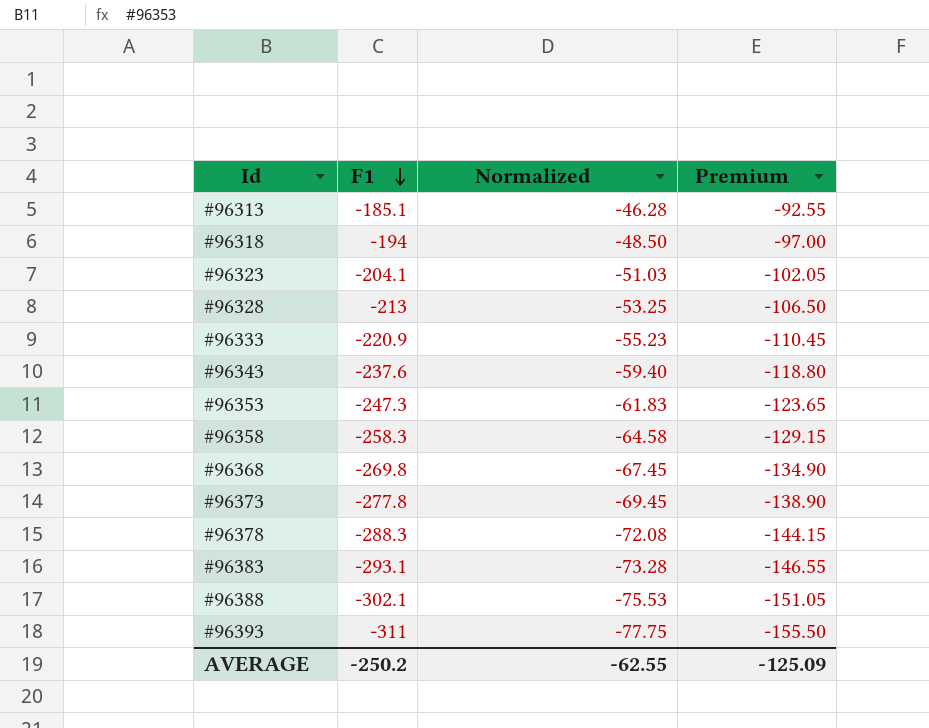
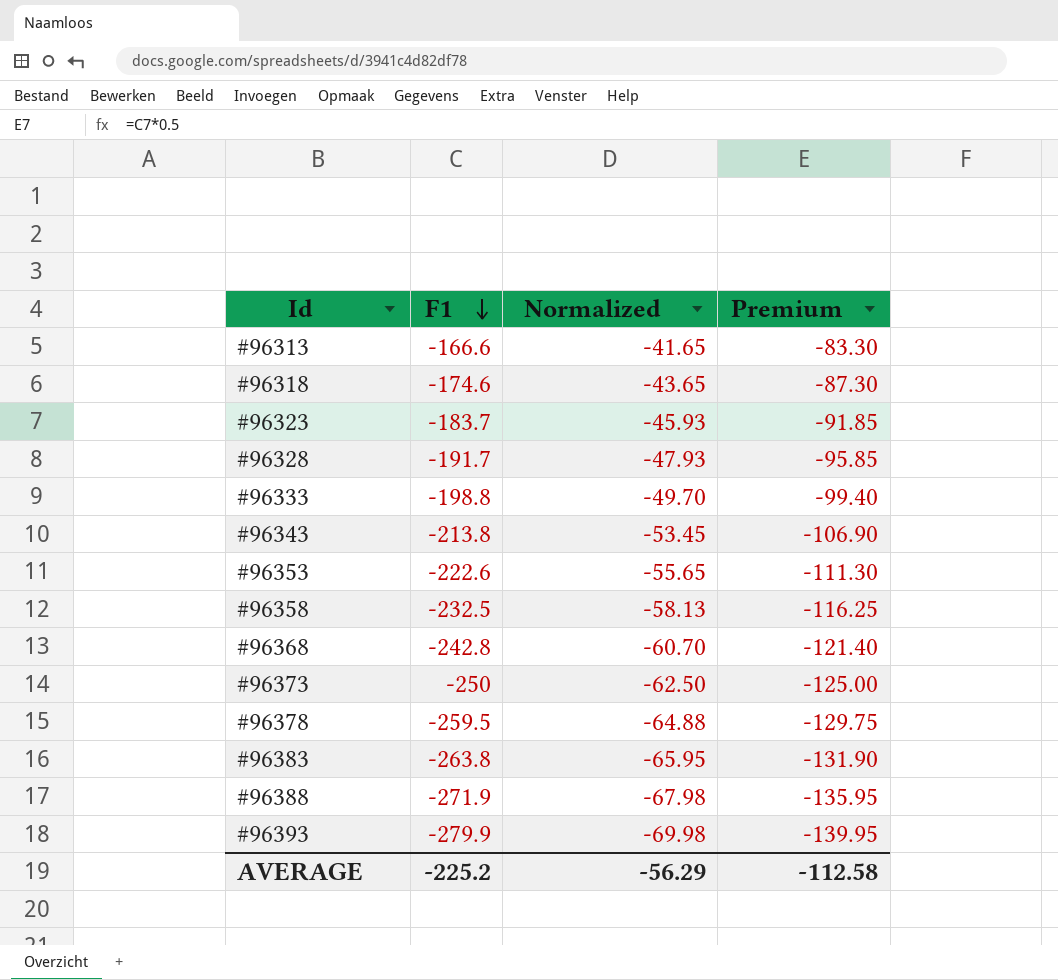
#96313 | F1: -185.1 -> -166.6
#96313 | Normalized: -46.28 -> -41.65
#96313 | Premium: -92.55 -> -83.30
#96318 | F1: -194 -> -174.6
#96318 | Normalized: -48.50 -> -43.65
#96318 | Premium: -97.00 -> -87.30
#96323 | F1: -204.1 -> -183.7
#96323 | Normalized: -51.03 -> -45.93
#96323 | Premium: -102.05 -> -91.85
#96328 | F1: -213 -> -191.7
#96328 | Normalized: -53.25 -> -47.93
#96328 | Premium: -106.50 -> -95.85
#96333 | F1: -220.9 -> -198.8
#96333 | Normalized: -55.23 -> -49.70
#96333 | Premium: -110.45 -> -99.40
#96343 | F1: -237.6 -> -213.8
#96343 | Normalized: -59.40 -> -53.45
#96343 | Premium: -118.80 -> -106.90
#96353 | F1: -247.3 -> -222.6
#96353 | Normalized: -61.83 -> -55.65
#96353 | Premium: -123.65 -> -111.30
#96358 | F1: -258.3 -> -232.5
#96358 | Normalized: -64.58 -> -58.13
#96358 | Premium: -129.15 -> -116.25
#96368 | F1: -269.8 -> -242.8
#96368 | Normalized: -67.45 -> -60.70
#96368 | Premium: -134.90 -> -121.40
#96373 | F1: -277.8 -> -250
#96373 | Normalized: -69.45 -> -62.50
#96373 | Premium: -138.90 -> -125.00
#96378 | F1: -288.3 -> -259.5
#96378 | Normalized: -72.08 -> -64.88
#96378 | Premium: -144.15 -> -129.75
#96383 | F1: -293.1 -> -263.8
#96383 | Normalized: -73.28 -> -65.95
#96383 | Premium: -146.55 -> -131.90
#96388 | F1: -302.1 -> -271.9
#96388 | Normalized: -75.53 -> -67.98
#96388 | Premium: -151.05 -> -135.95
#96393 | F1: -311 -> -279.9
#96393 | Normalized: -77.75 -> -69.98
#96393 | Premium: -155.50 -> -139.95
AVERAGE | F1: -250.2 -> -225.2
AVERAGE | Normalized: -62.55 -> -56.29
AVERAGE | Premium: -125.09 -> -112.58

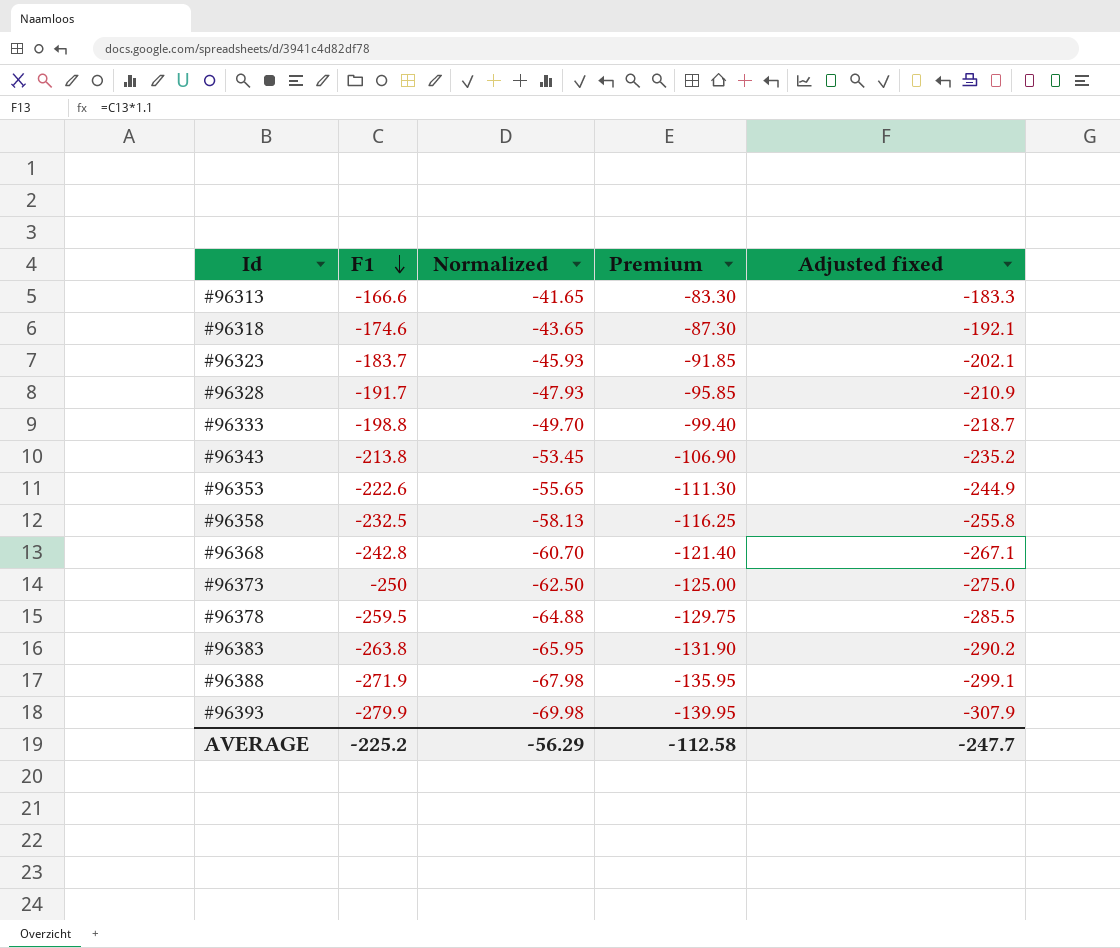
column Adjusted fixed | formula: none -> [F1] * 1.1

